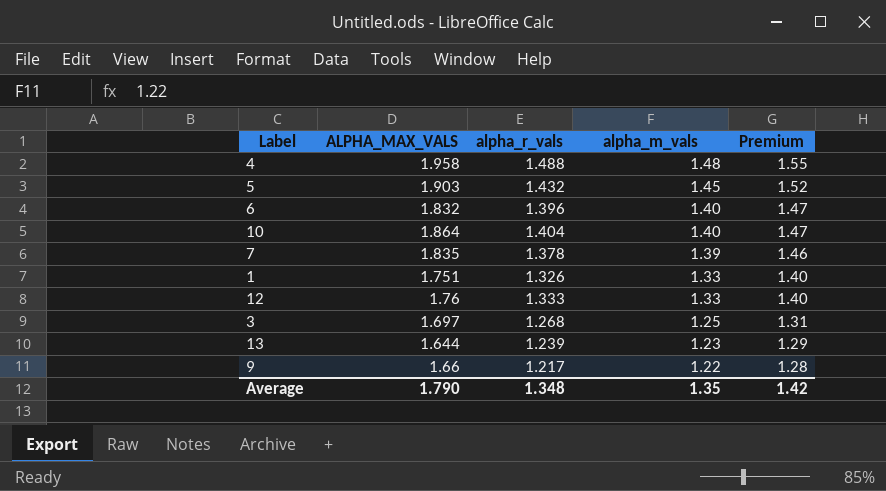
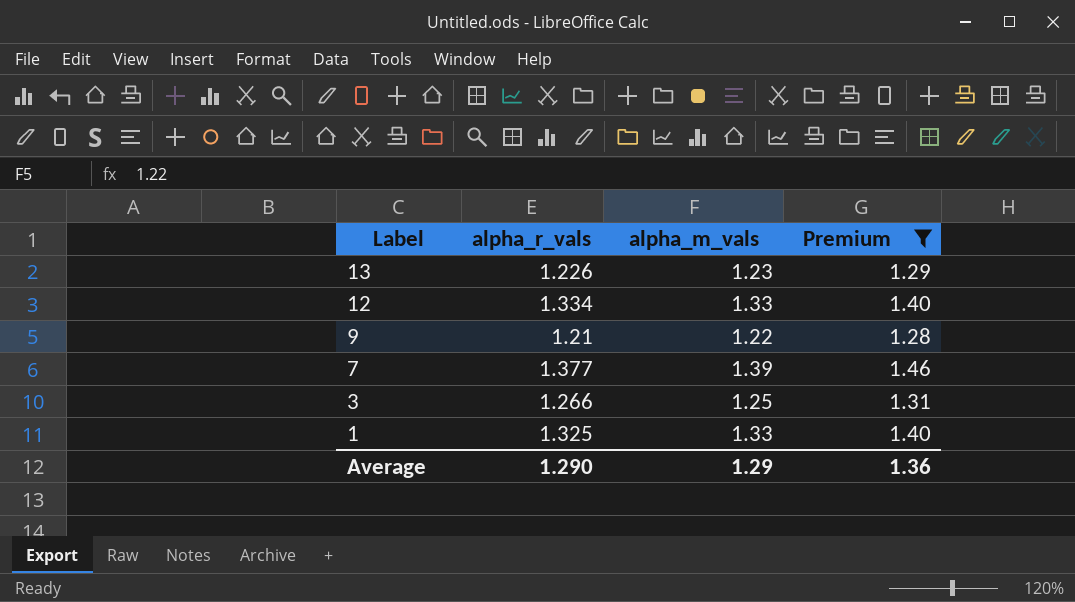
filter: none -> Premium <= 1.46
row order: alpha_m_vals descending -> Label descending
column ALPHA_MAX_VALS | position: 2 -> none
13 | alpha_r_vals: 1.239 -> 1.226
12 | alpha_r_vals: 1.333 -> 1.334
9 | alpha_r_vals: 1.217 -> 1.21
7 | alpha_r_vals: 1.378 -> 1.377
3 | alpha_r_vals: 1.268 -> 1.266
1 | alpha_r_vals: 1.326 -> 1.325
Average | alpha_r_vals: 1.348 -> 1.290
Average | alpha_m_vals: 1.35 -> 1.29
Average | Premium: 1.42 -> 1.36

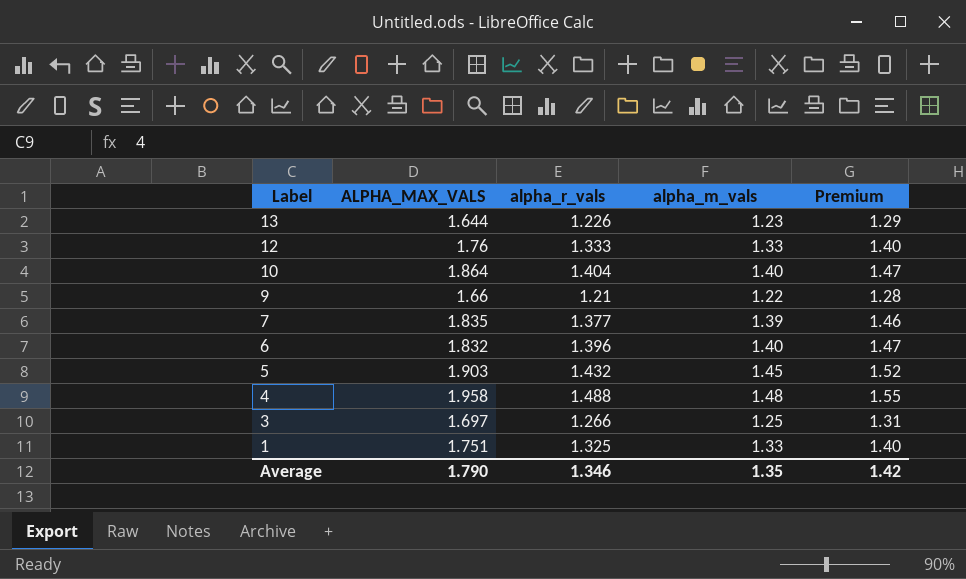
filter: Premium <= 1.46 -> none
column ALPHA_MAX_VALS | position: none -> 2
12 | alpha_r_vals: 1.334 -> 1.333
Average | alpha_r_vals: 1.290 -> 1.346
Average | alpha_m_vals: 1.29 -> 1.35
Average | Premium: 1.36 -> 1.42

